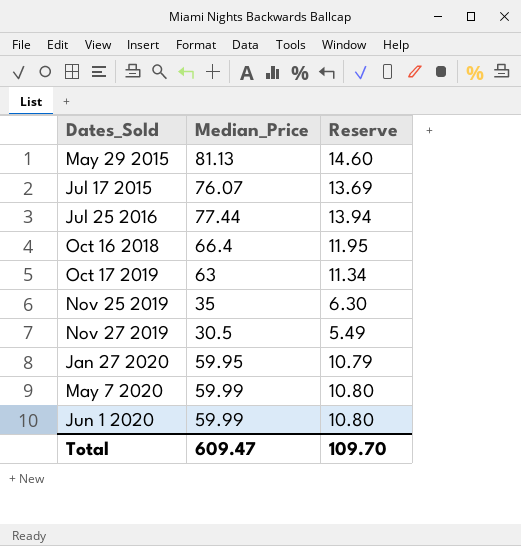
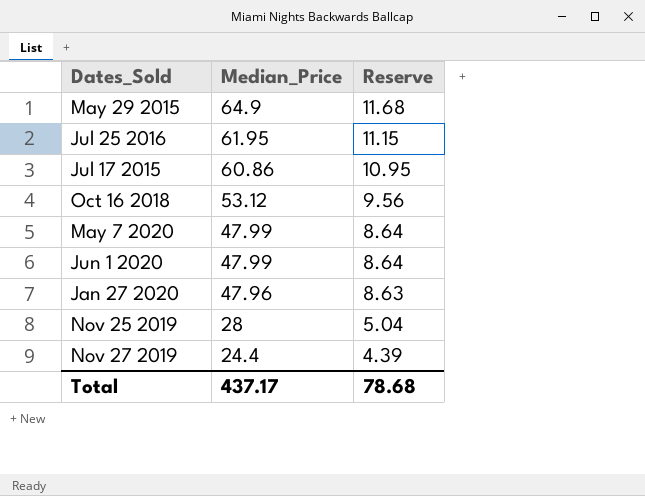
row order: Dates_Sold ascending -> Median_Price descending
row Oct 17 2019: 63 | 11.34 -> none
May 29 2015 | Median_Price: 81.13 -> 64.9
May 29 2015 | Reserve: 14.60 -> 11.68
Jul 25 2016 | Median_Price: 77.44 -> 61.95
Jul 25 2016 | Reserve: 13.94 -> 11.15
Jul 17 2015 | Median_Price: 76.07 -> 60.86
Jul 17 2015 | Reserve: 13.69 -> 10.95
Oct 16 2018 | Median_Price: 66.4 -> 53.12
Oct 16 2018 | Reserve: 11.95 -> 9.56
May 7 2020 | Median_Price: 59.99 -> 47.99
May 7 2020 | Reserve: 10.80 -> 8.64
Jun 1 2020 | Median_Price: 59.99 -> 47.99
Jun 1 2020 | Reserve: 10.80 -> 8.64
Jan 27 2020 | Median_Price: 59.95 -> 47.96
Jan 27 2020 | Reserve: 10.79 -> 8.63
Nov 25 2019 | Median_Price: 35 -> 28
Nov 25 2019 | Reserve: 6.30 -> 5.04
Nov 27 2019 | Median_Price: 30.5 -> 24.4
Nov 27 2019 | Reserve: 5.49 -> 4.39
Total | Median_Price: 609.47 -> 437.17
Total | Reserve: 109.70 -> 78.68

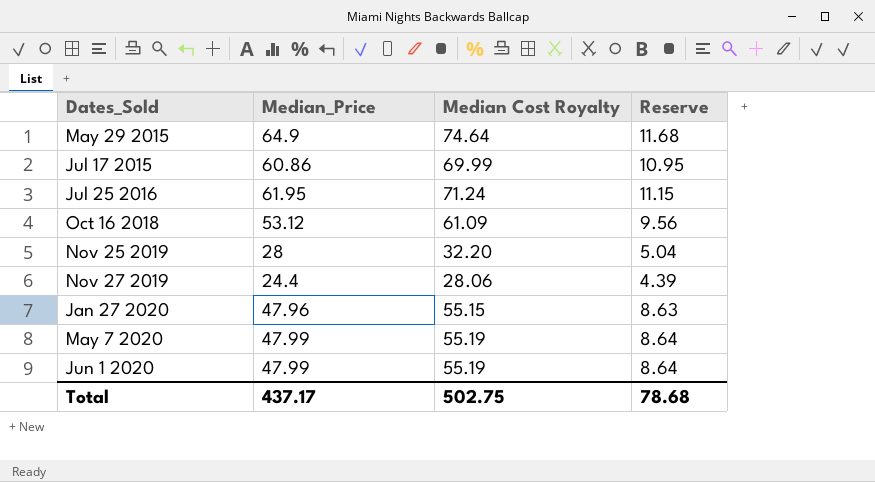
row order: Median_Price descending -> Dates_Sold ascending
column Median Cost Royalty | formula: none -> [Median_Price] * 1.15

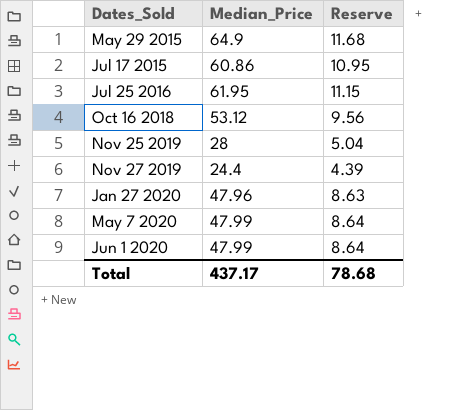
column Median Cost Royalty | formula: [Median_Price] * 1.15 -> none

